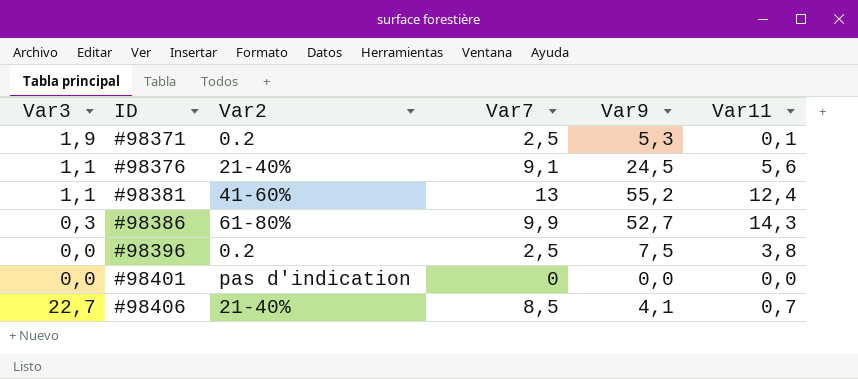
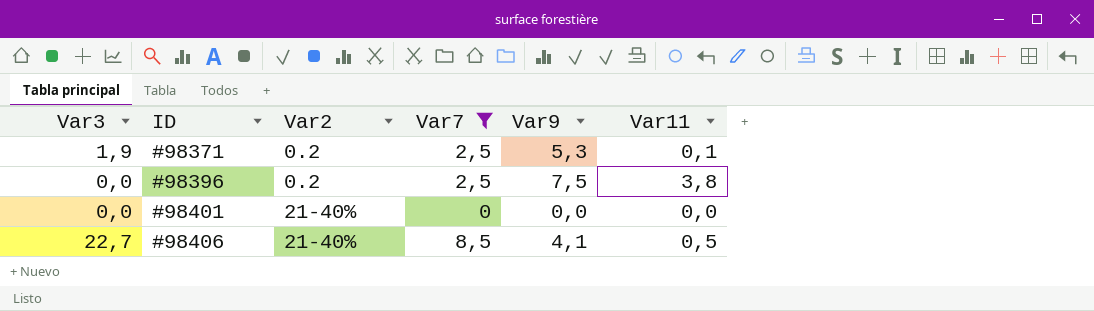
filter: none -> Var7 <= 8,5
#98401 | Var2: pas d'indication -> 21-40%
#98406 | Var11: 0,7 -> 0,5

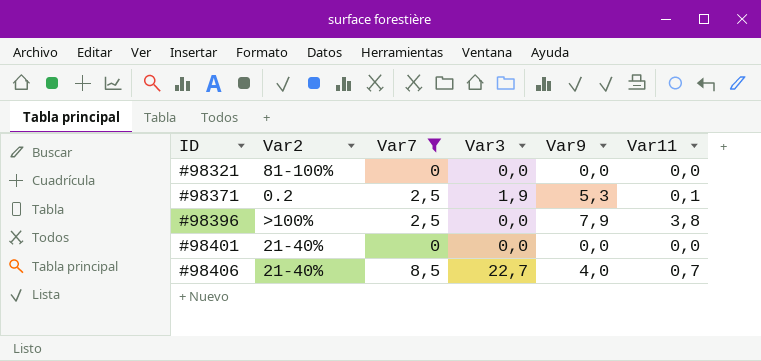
column Var3 | position: 1 -> 4
row #98321: none -> 81-100% | 0 | 0,0 | 0,0 | 0,0
#98396 | Var2: 0.2 -> >100%
#98396 | Var9: 7,5 -> 7,9
#98406 | Var9: 4,1 -> 4,0
#98406 | Var11: 0,5 -> 0,7

